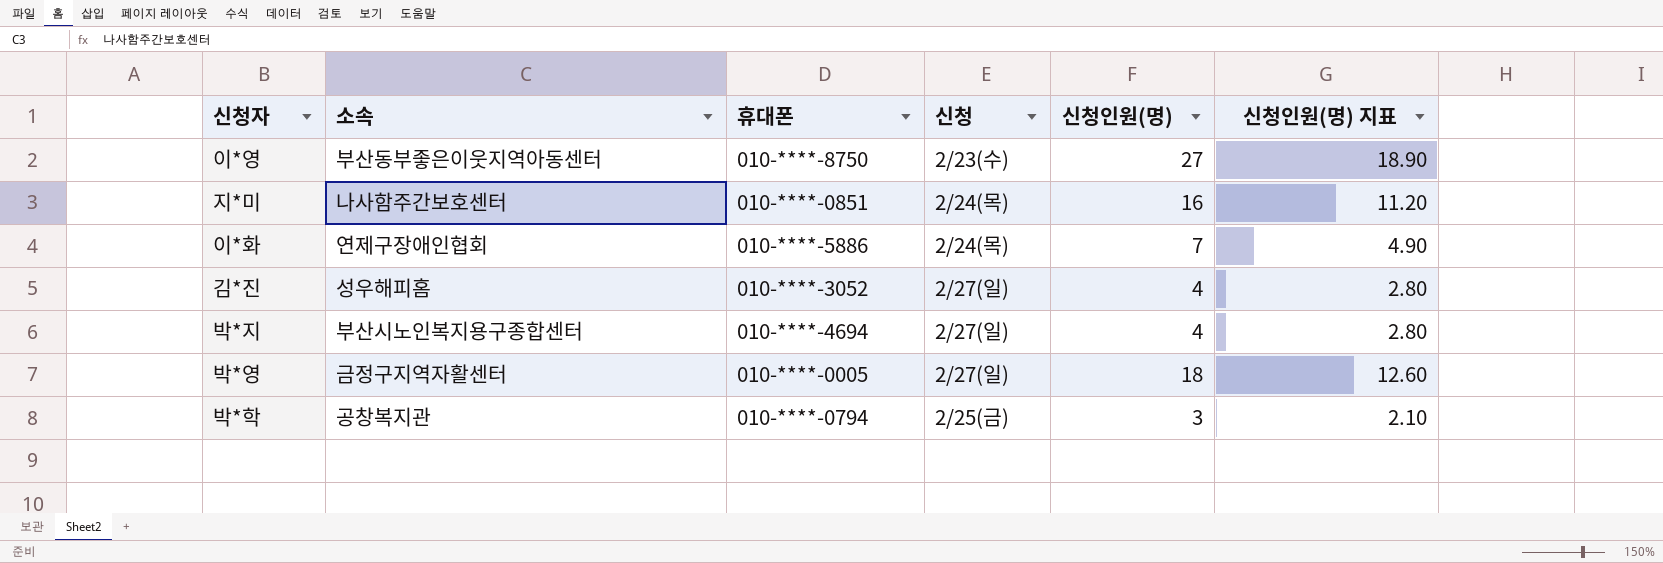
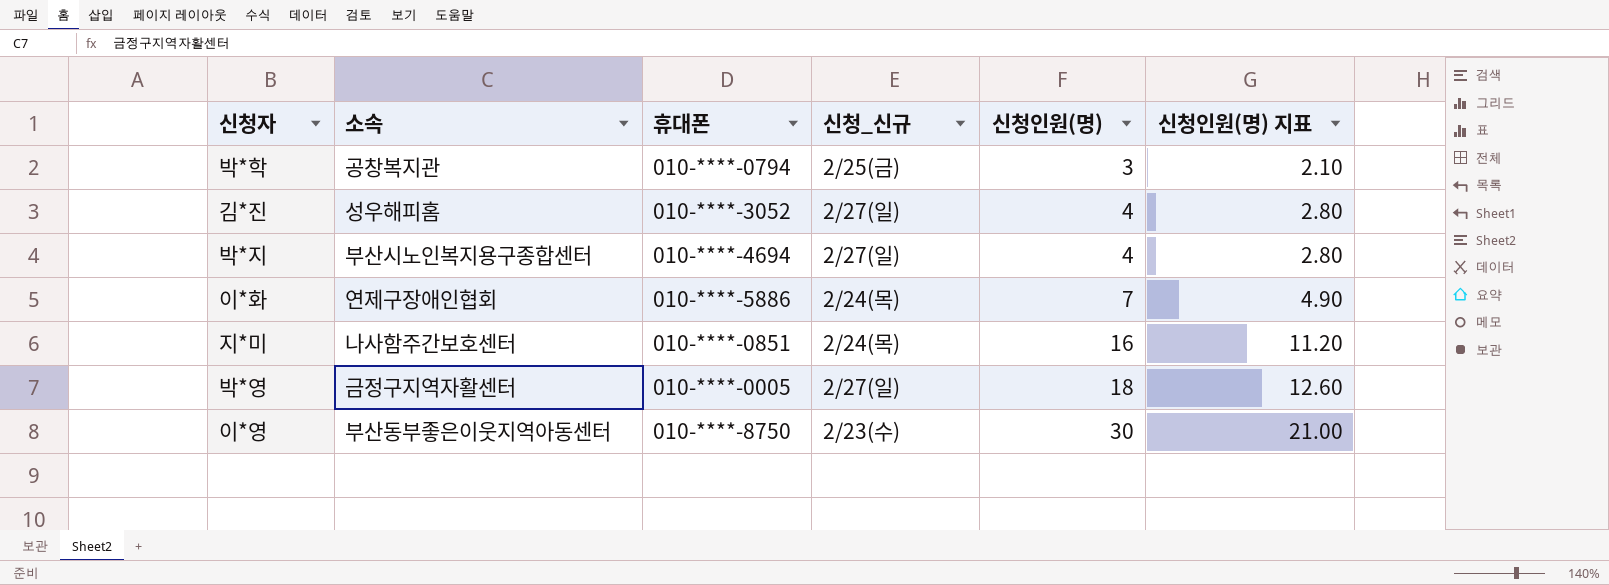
row order: none -> 신청인원(명) ascending
column name: 신청 -> 신청_신규
이*영 | 신청인원(명): 27 -> 30
이*영 | 신청인원(명) 지표: 18.90 -> 21.00

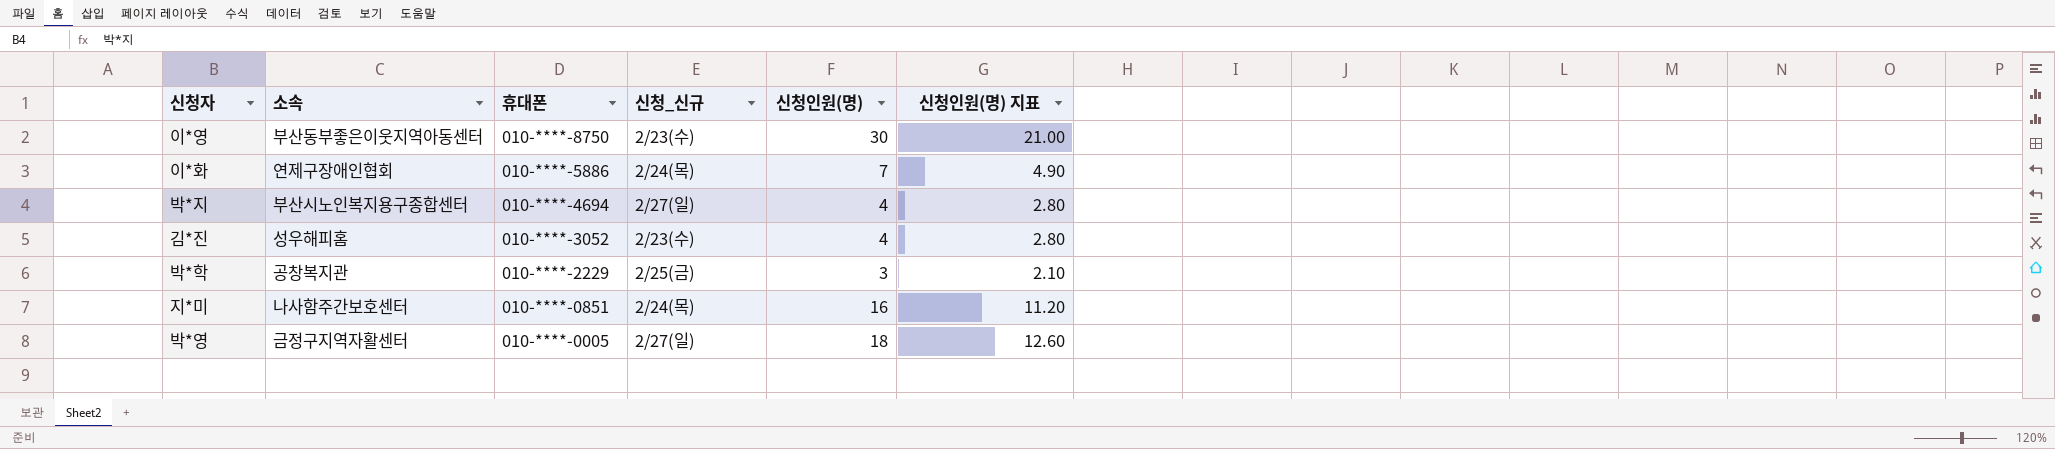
row order: 신청인원(명) ascending -> 휴대폰 descending
김*진 | 신청_신규: 2/27(일) -> 2/23(수)
박*학 | 휴대폰: 010-****-0794 -> 010-****-2229

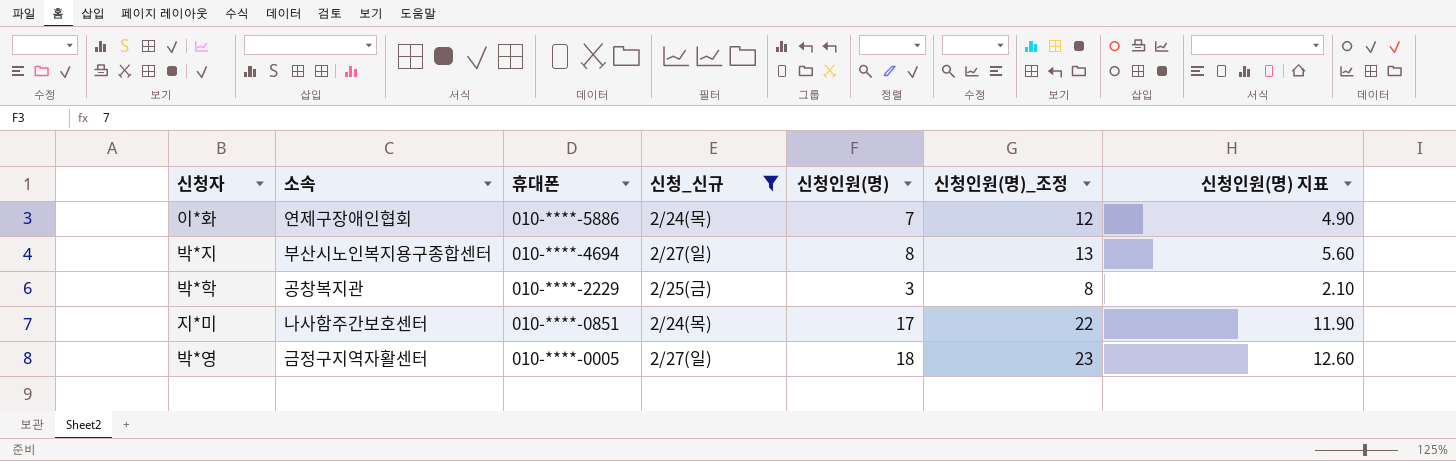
filter: none -> 신청_신규 != 2/23(수)
column 신청인원(명)_조정 | formula: none -> [신청인원(명)] + 5
박*지 | 신청인원(명): 4 -> 8
박*지 | 신청인원(명) 지표: 2.80 -> 5.60
지*미 | 신청인원(명): 16 -> 17
지*미 | 신청인원(명) 지표: 11.20 -> 11.90

